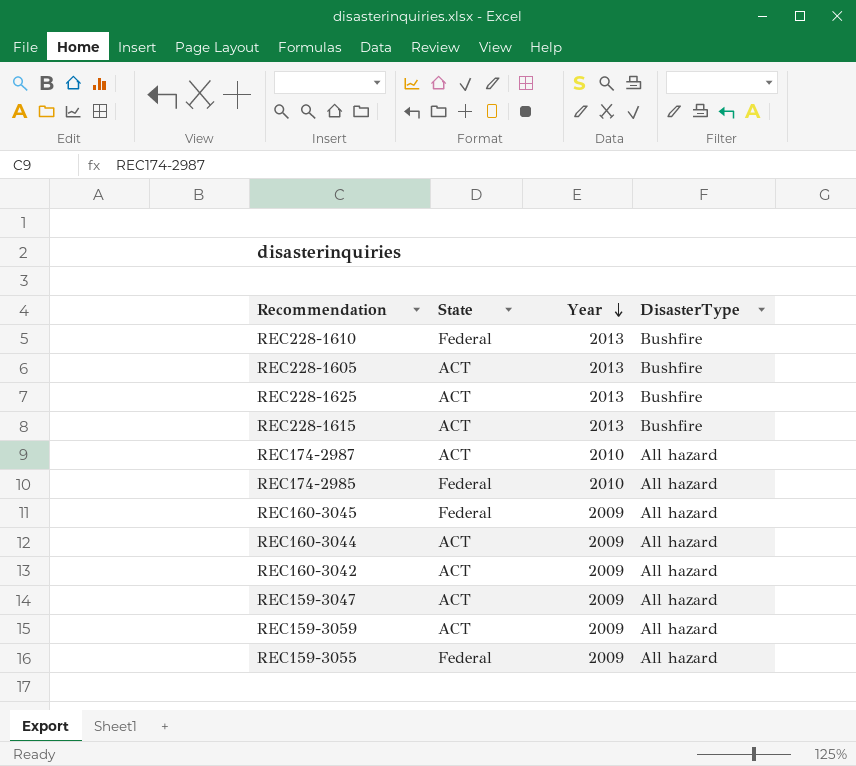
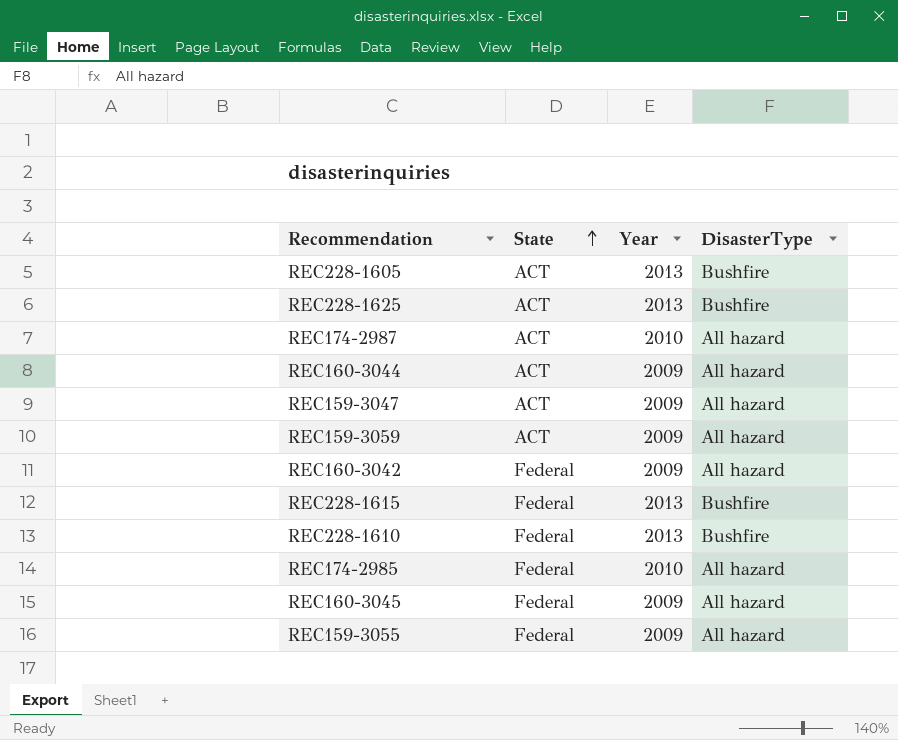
row order: Year descending -> State ascending
REC160-3042 | State: ACT -> Federal
REC228-1615 | State: ACT -> Federal

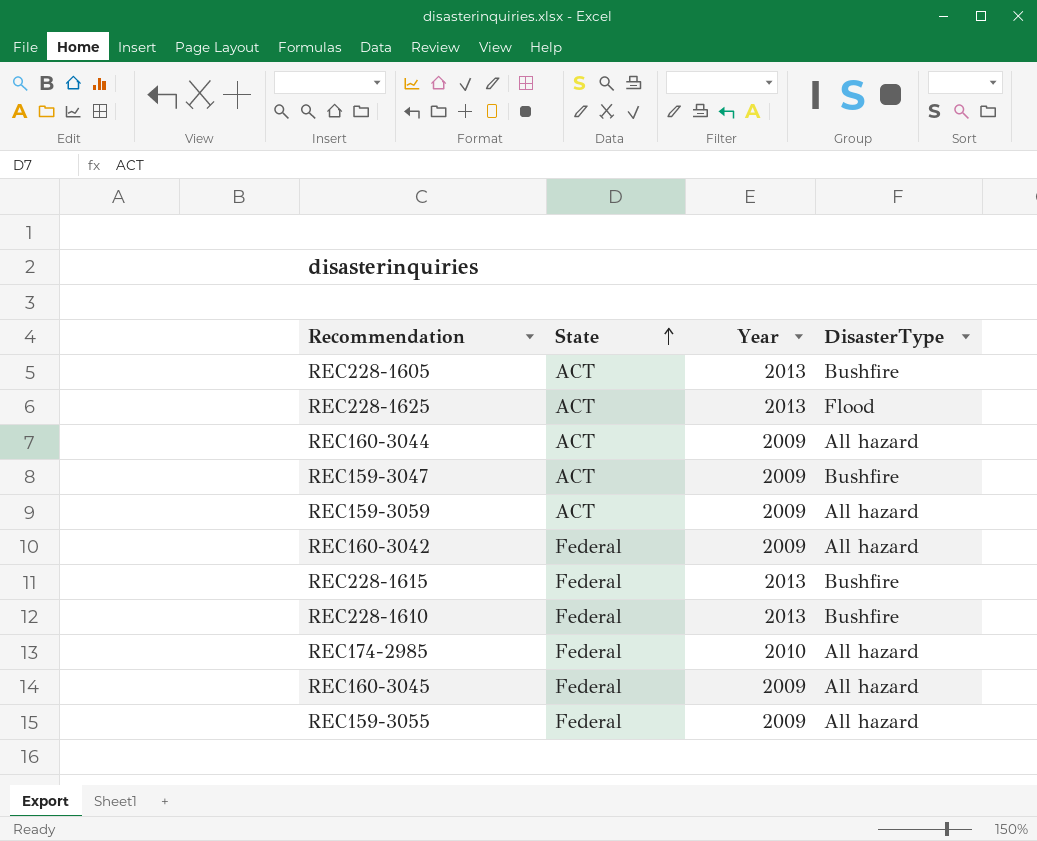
row REC174-2987: ACT | 2010 | All hazard -> none
REC228-1625 | DisasterType: Bushfire -> Flood
REC159-3047 | DisasterType: All hazard -> Bushfire

